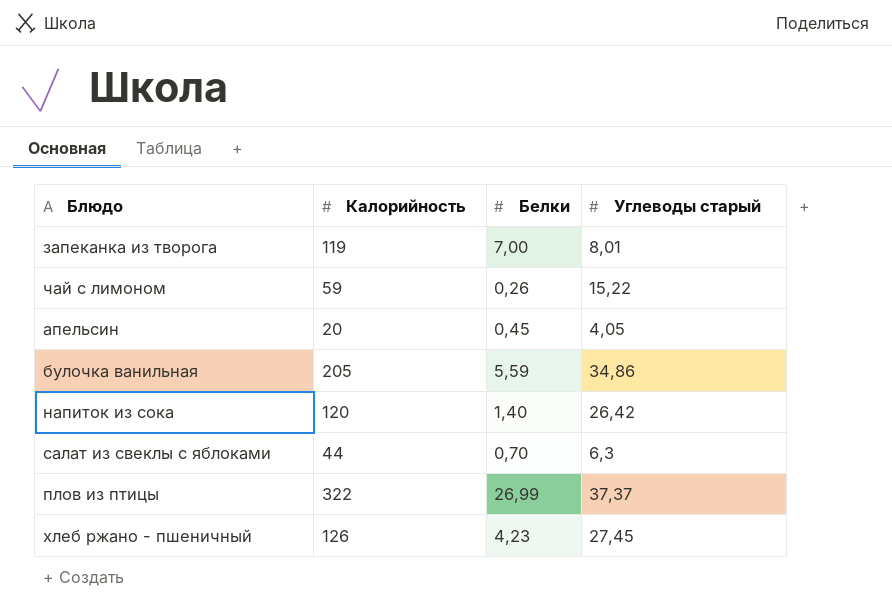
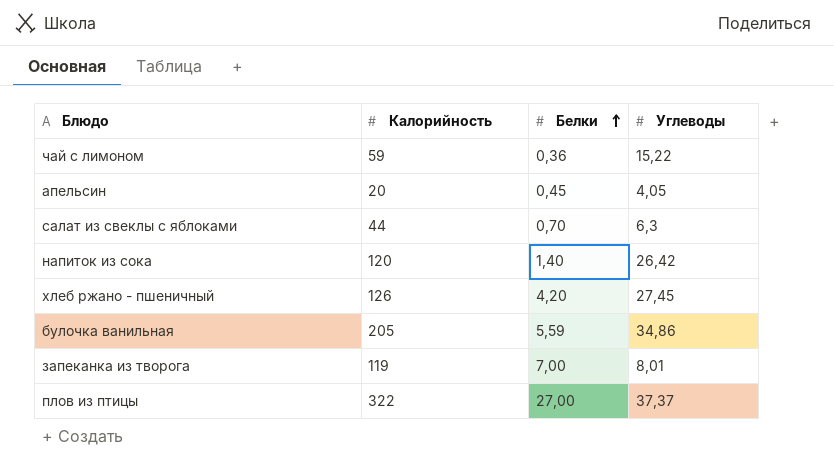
row order: none -> Белки ascending
column name: Углеводы старый -> Углеводы
чай с лимоном | Белки: 0,26 -> 0,36
хлеб ржано - пшеничный | Белки: 4,23 -> 4,20
плов из птицы | Белки: 26,99 -> 27,00

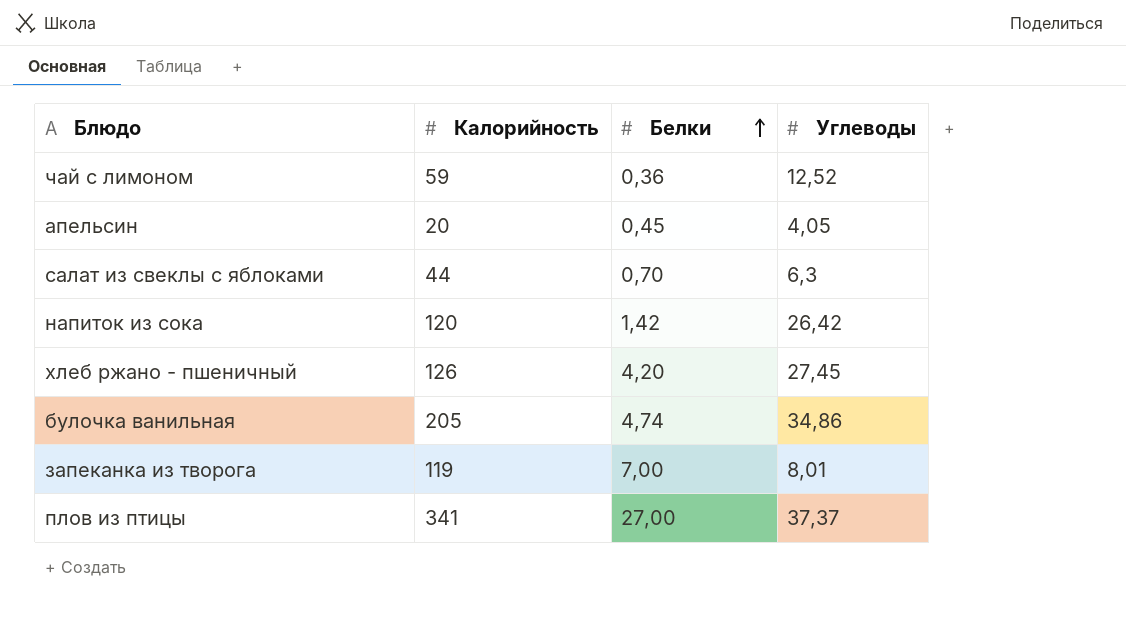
чай с лимоном | Углеводы: 15,22 -> 12,52
напиток из сока | Белки: 1,40 -> 1,42
булочка ванильная | Белки: 5,59 -> 4,74
плов из птицы | Калорийность: 322 -> 341

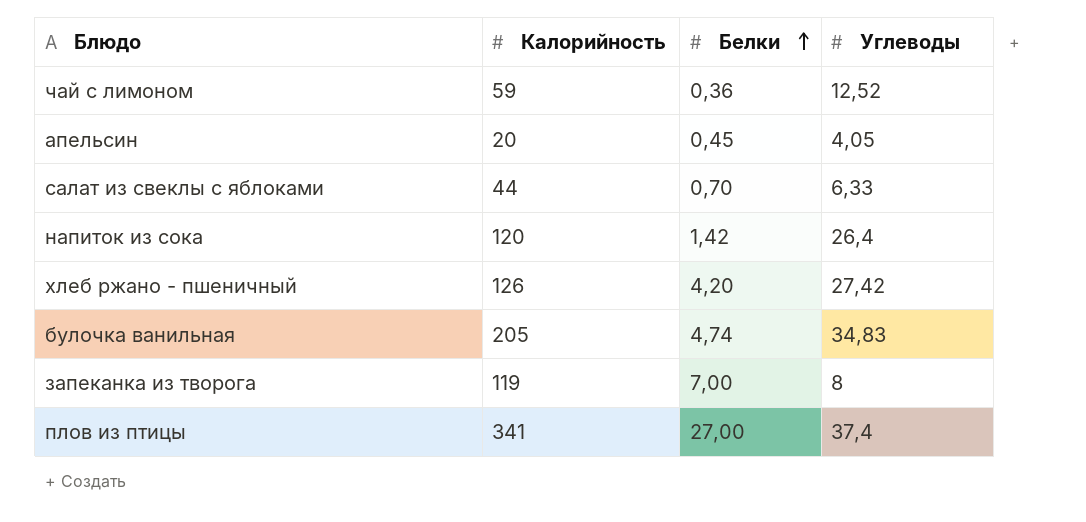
салат из свеклы с яблоками | Углеводы: 6,3 -> 6,33
напиток из сока | Углеводы: 26,42 -> 26,4
хлеб ржано - пшеничный | Углеводы: 27,45 -> 27,42
булочка ванильная | Углеводы: 34,86 -> 34,83
запеканка из творога | Углеводы: 8,01 -> 8
плов из птицы | Углеводы: 37,37 -> 37,4

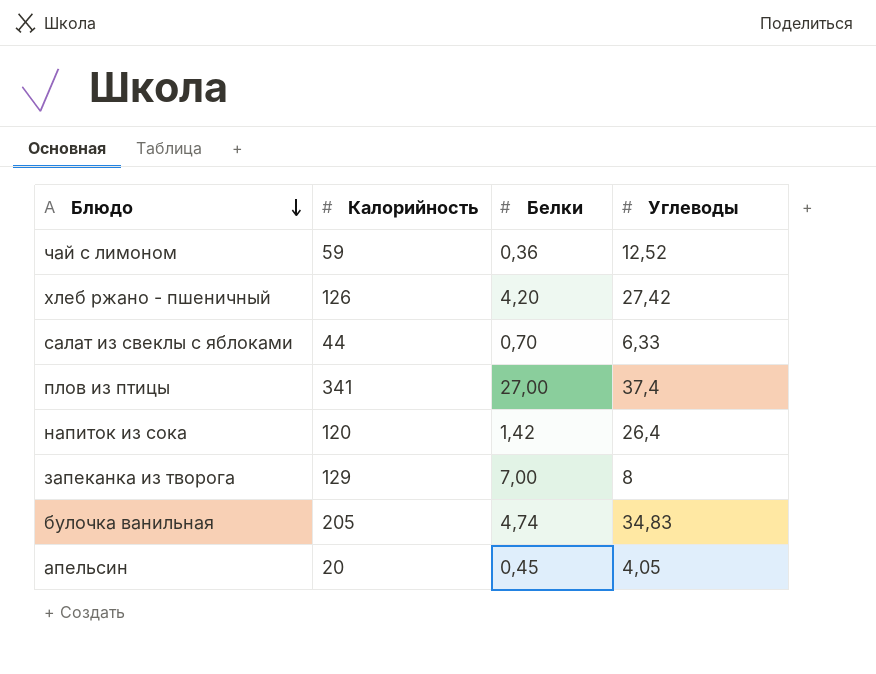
row order: Белки ascending -> Блюдо descending
запеканка из творога | Калорийность: 119 -> 129

